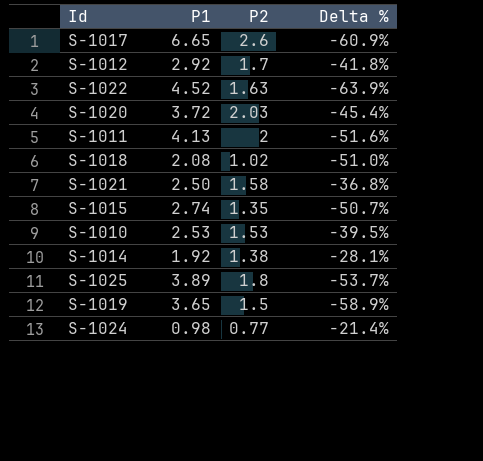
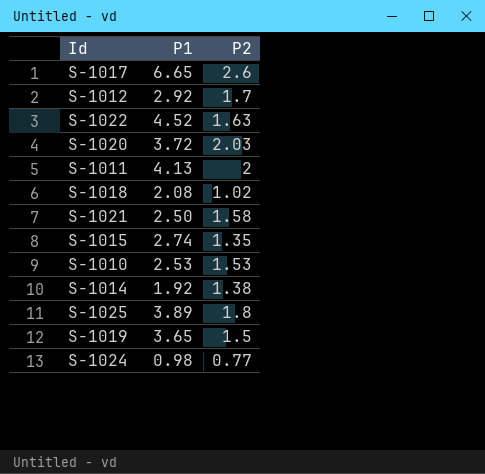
column Delta % | formula: ([P2] - [P1]) / [P1] -> none

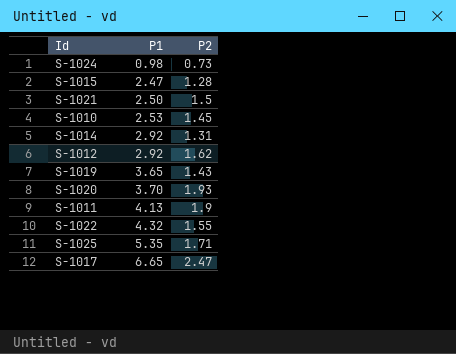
row order: none -> P1 ascending
row S-1018: 2.08 | 1.02 -> none
S-1024 | P2: 0.77 -> 0.73
S-1015 | P1: 2.74 -> 2.47
S-1015 | P2: 1.35 -> 1.28
S-1021 | P2: 1.58 -> 1.5
S-1010 | P2: 1.53 -> 1.45
S-1014 | P1: 1.92 -> 2.92
S-1014 | P2: 1.38 -> 1.31
S-1012 | P2: 1.7 -> 1.62
S-1019 | P2: 1.5 -> 1.43
S-1020 | P1: 3.72 -> 3.70
S-1020 | P2: 2.03 -> 1.93
S-1011 | P2: 2 -> 1.9
S-1022 | P1: 4.52 -> 4.32
S-1022 | P2: 1.63 -> 1.55
S-1025 | P1: 3.89 -> 5.35
S-1025 | P2: 1.8 -> 1.71
S-1017 | P2: 2.6 -> 2.47

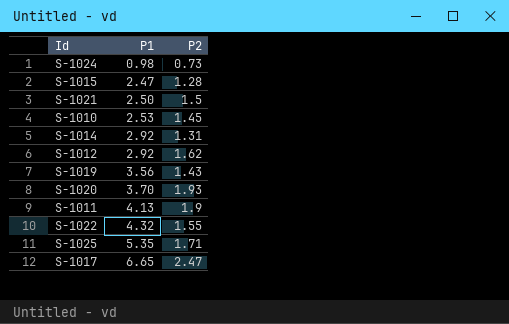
S-1019 | P1: 3.65 -> 3.56

